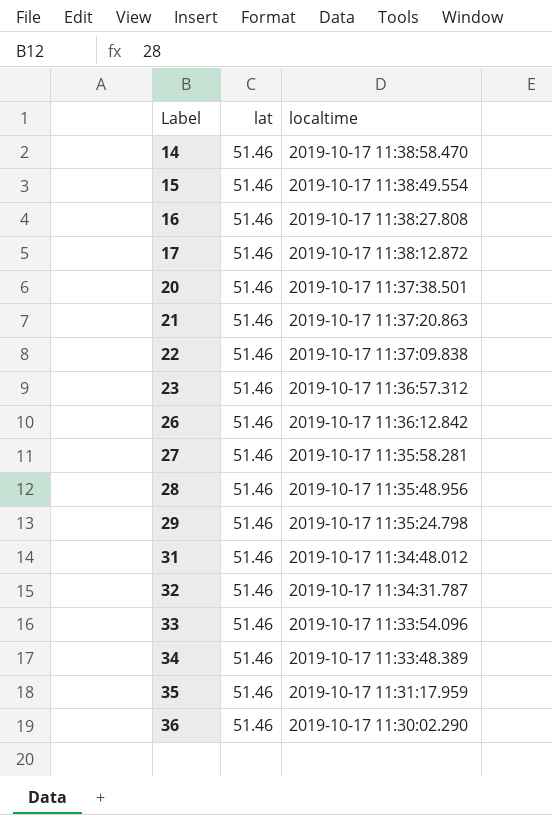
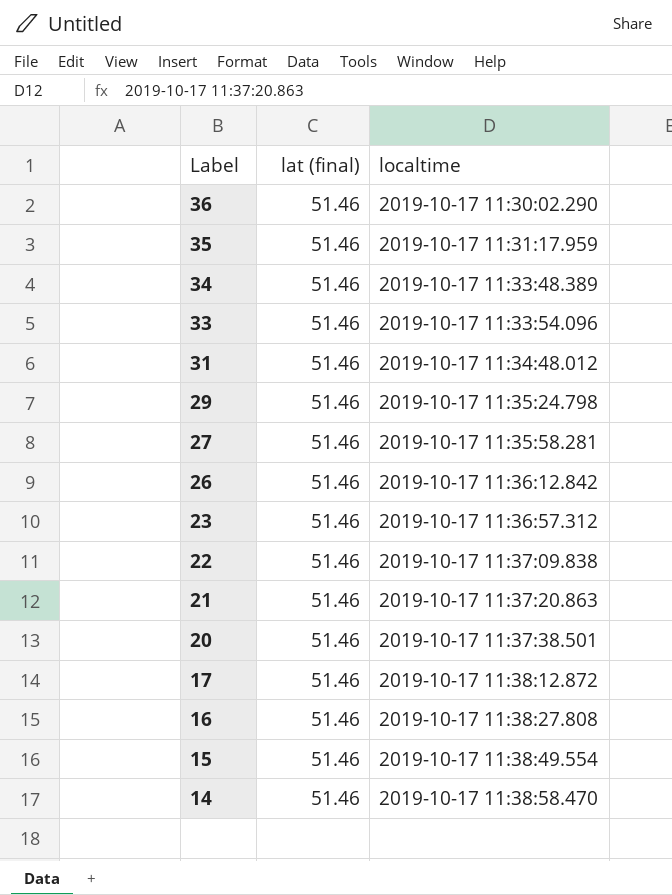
row order: Label ascending -> Label descending
column name: lat -> lat (final)
row 28: 51.46 | 2019-10-17 11:35:48.956 -> none
row 32: 51.46 | 2019-10-17 11:34:31.787 -> none

